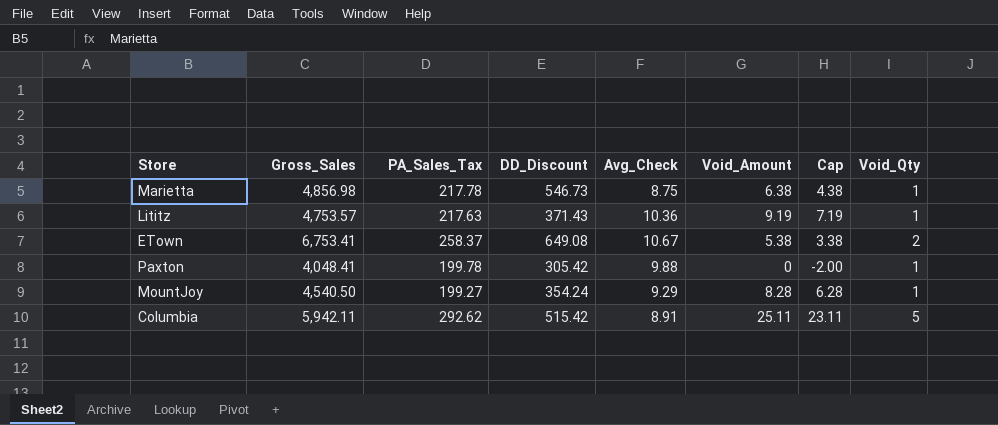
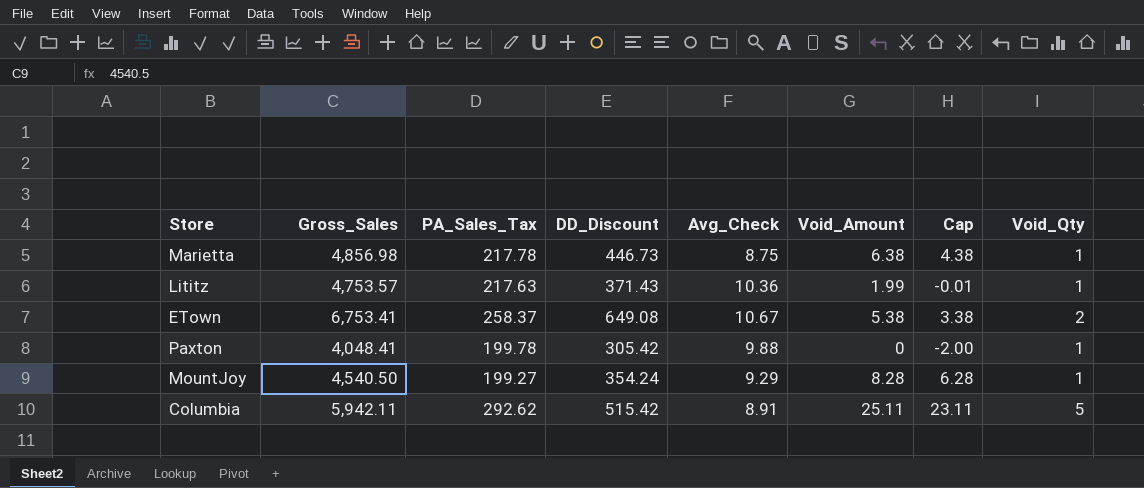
Marietta | DD_Discount: 546.73 -> 446.73
Lititz | Void_Amount: 9.19 -> 1.99
Lititz | Cap: 7.19 -> -0.01

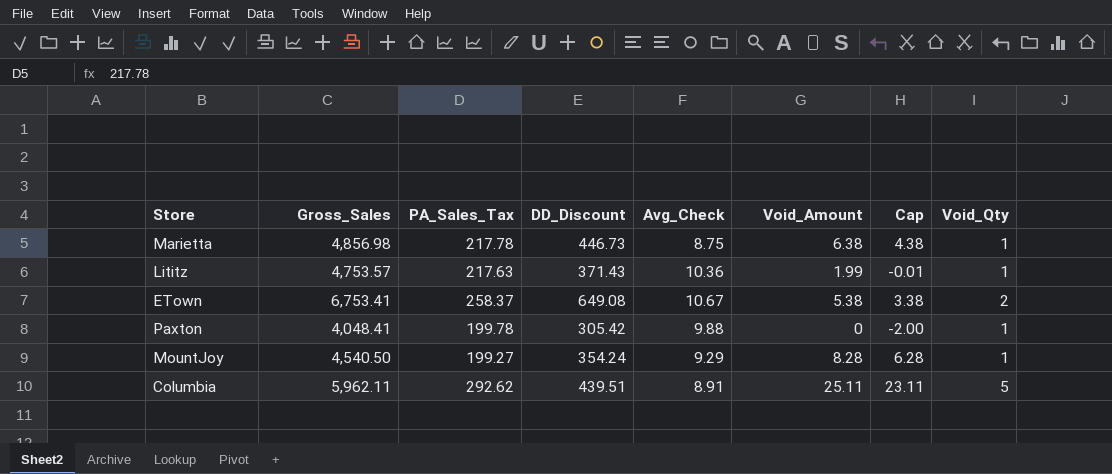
Columbia | Gross_Sales: 5,942.11 -> 5,962.11
Columbia | DD_Discount: 515.42 -> 439.51

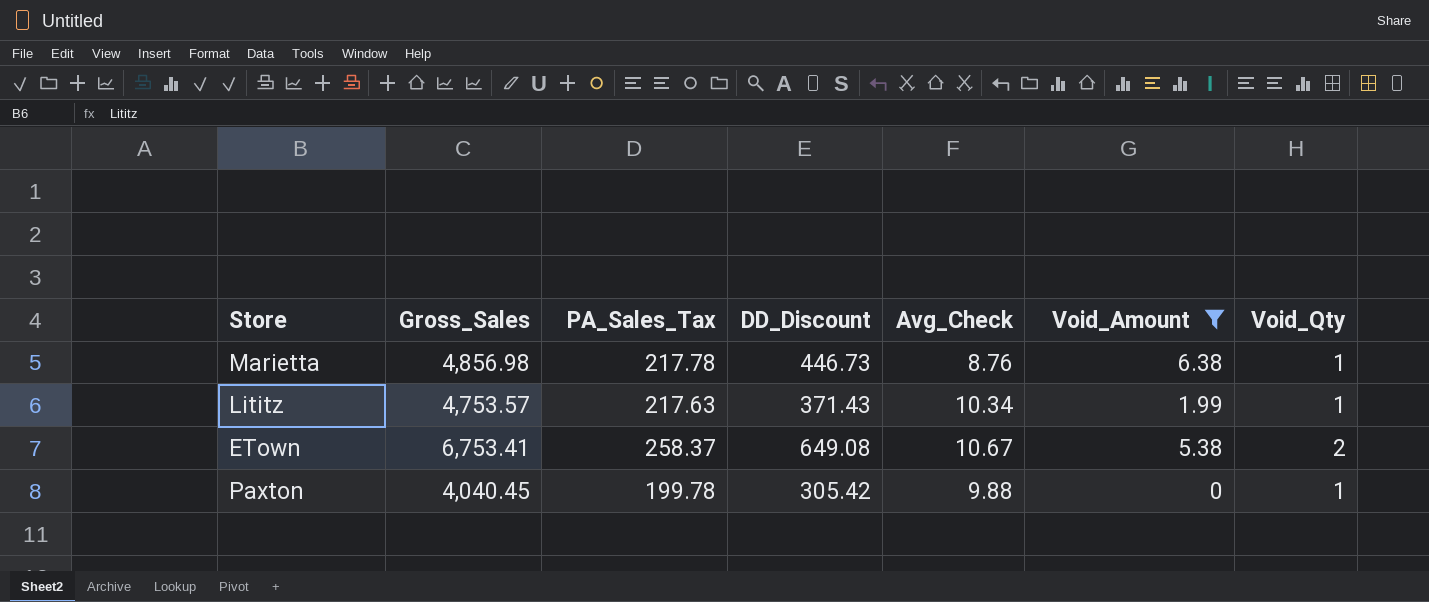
filter: none -> Void_Amount <= 6.38
column Cap | formula: [Void_Amount] - 2 -> none
Marietta | Avg_Check: 8.75 -> 8.76
Lititz | Avg_Check: 10.36 -> 10.34
Paxton | Gross_Sales: 4,048.41 -> 4,040.45

